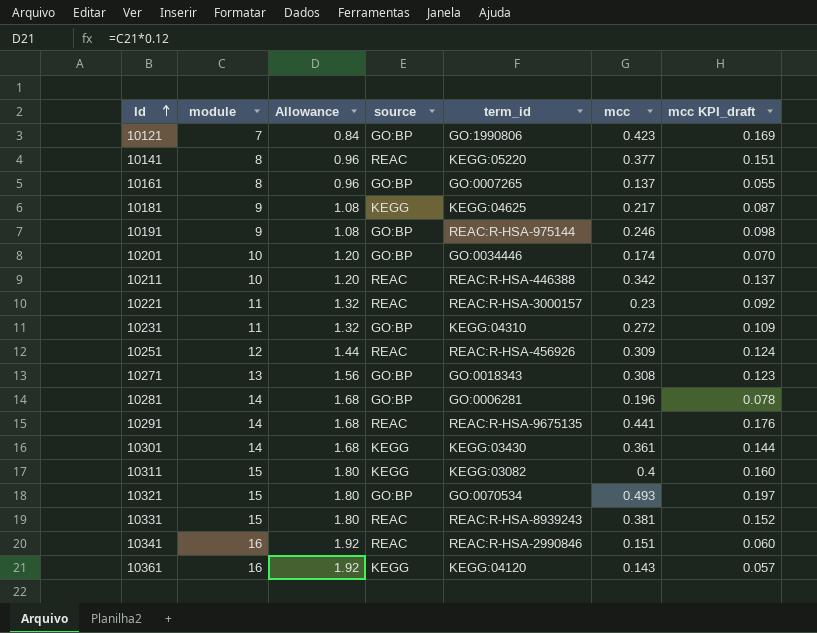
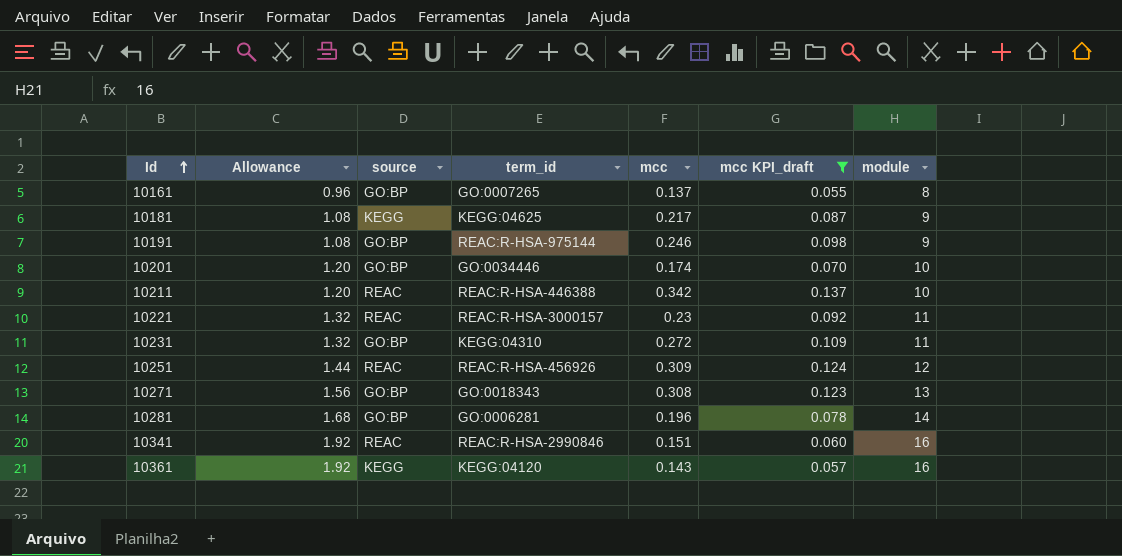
filter: none -> mcc KPI_draft <= 0.137
column module | position: 2 -> 7

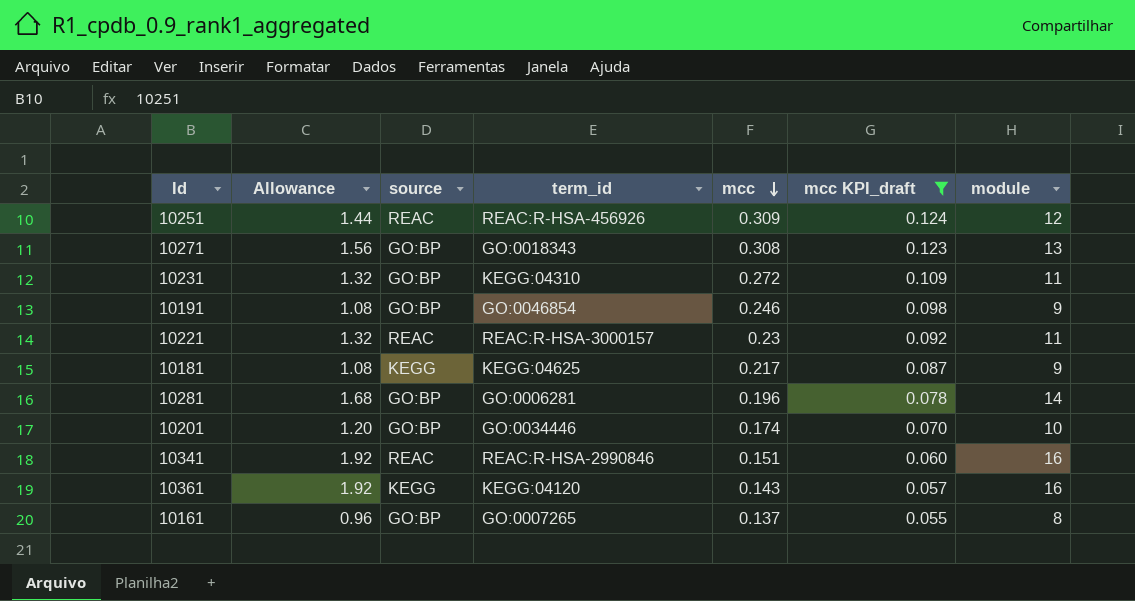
row order: Id ascending -> mcc descending
row 10211: 1.20 | REAC | REAC:R-HSA-446388 | 0.342 | 0.137 | 10 -> none
10191 | term_id: REAC:R-HSA-975144 -> GO:0046854

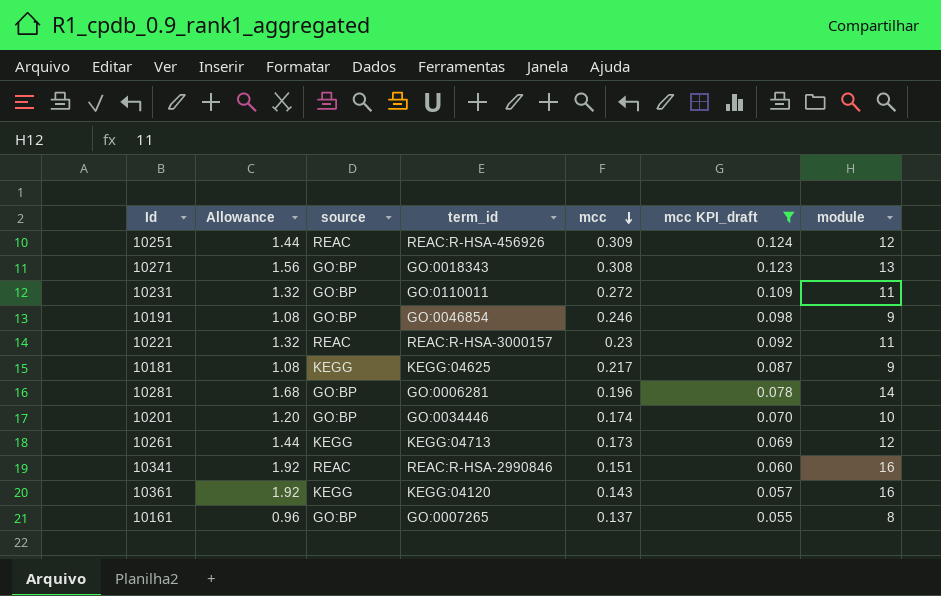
10231 | term_id: KEGG:04310 -> GO:0110011
row 10261: none -> 1.44 | KEGG | KEGG:04713 | 0.173 | 0.069 | 12

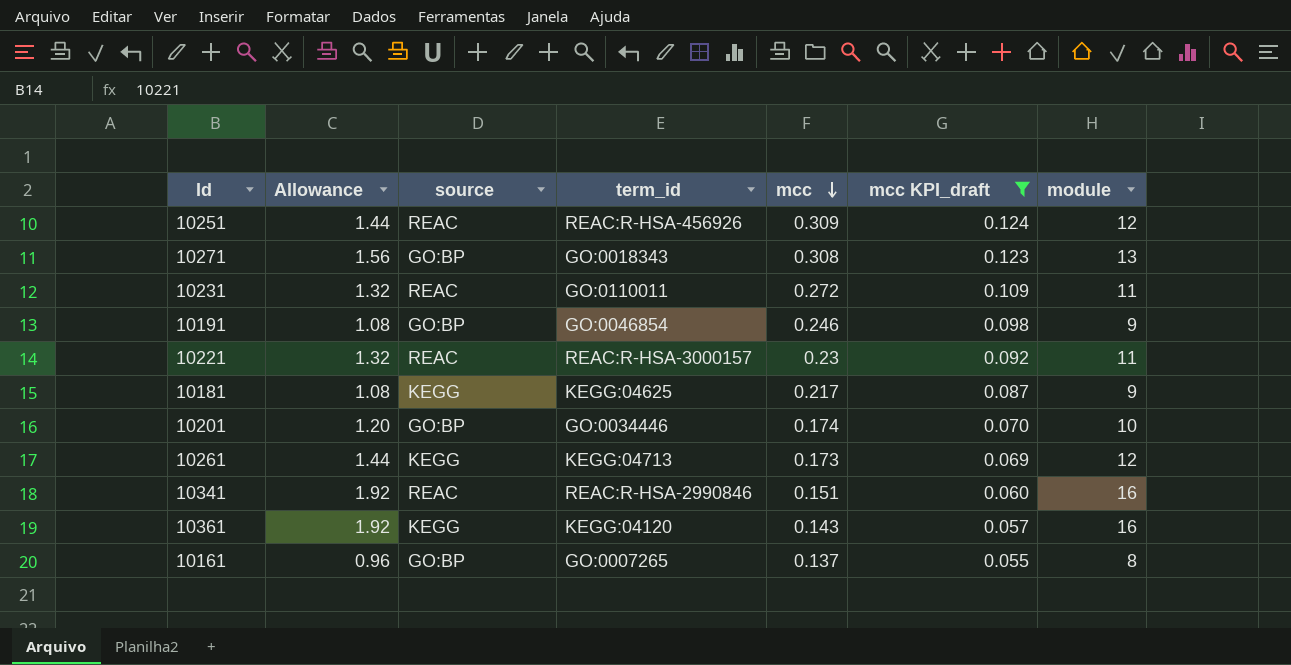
row 10281: 1.68 | GO:BP | GO:0006281 | 0.196 | 0.078 | 14 -> none
10231 | source: GO:BP -> REAC

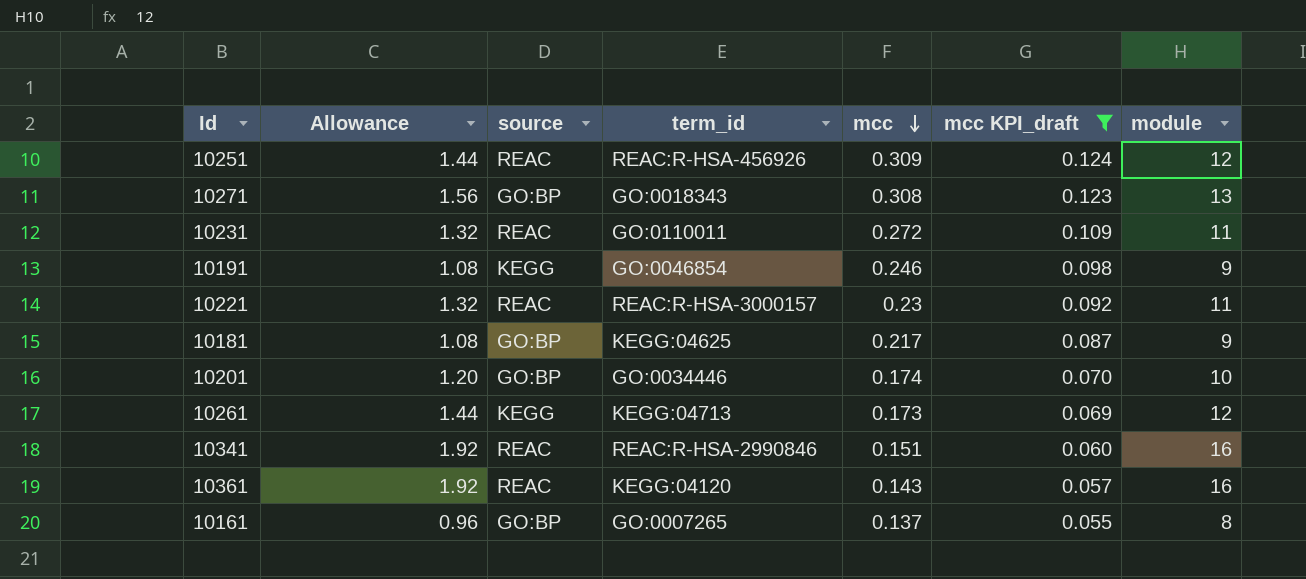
10191 | source: GO:BP -> KEGG
10181 | source: KEGG -> GO:BP
10361 | source: KEGG -> REAC

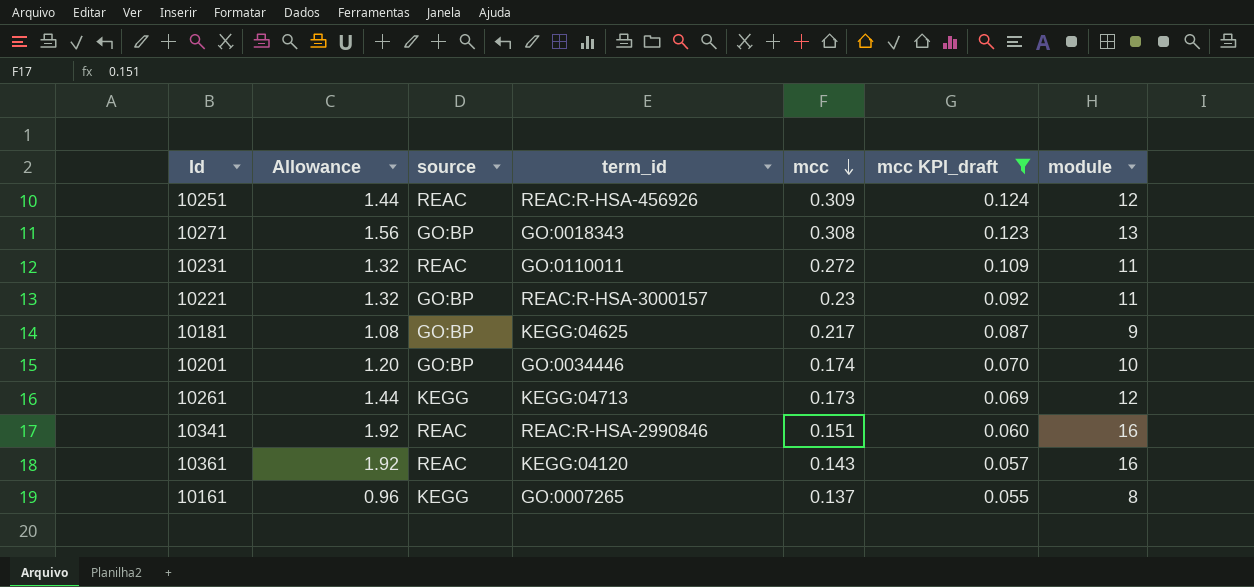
row 10191: 1.08 | KEGG | GO:0046854 | 0.246 | 0.098 | 9 -> none
10221 | source: REAC -> GO:BP
10161 | source: GO:BP -> KEGG

